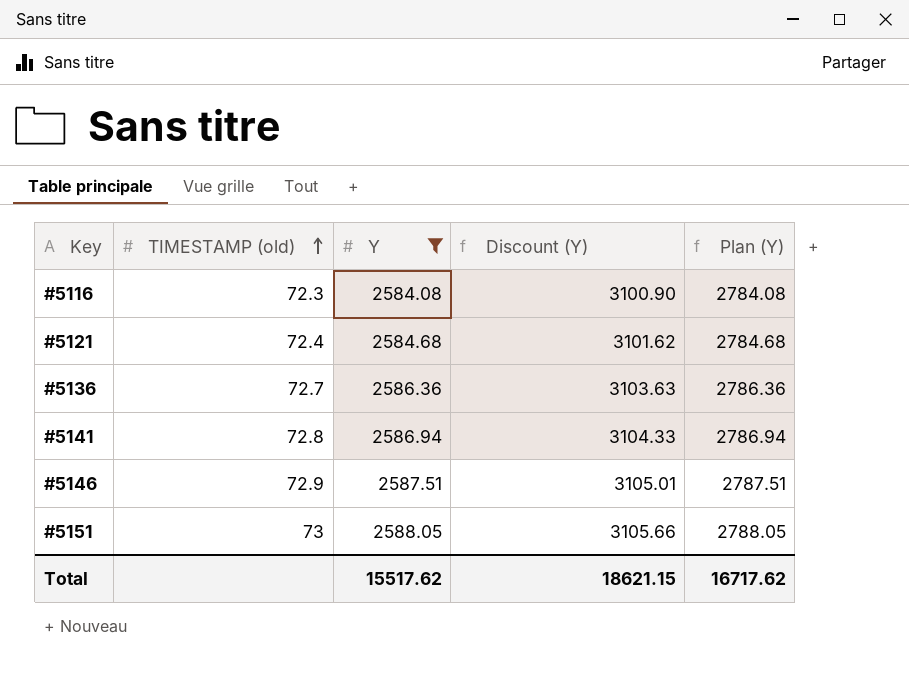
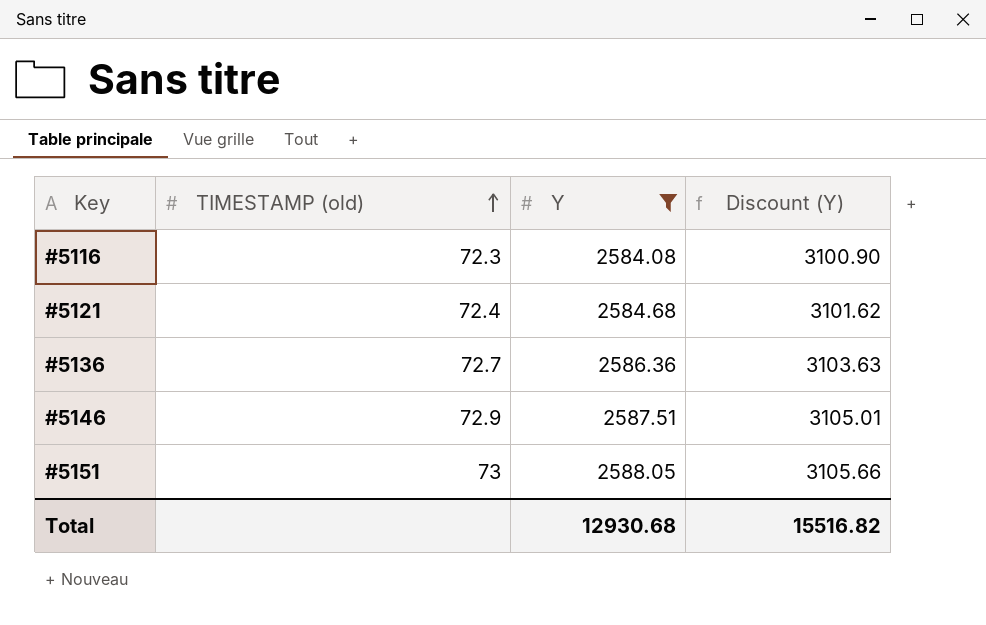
column Plan (Y) | formula: [Y] + 200 -> none
row #5141: 72.8 | 2586.94 | 3104.33 | 2786.94 -> none
Total | Y: 15517.62 -> 12930.68
Total | Discount (Y): 18621.15 -> 15516.82

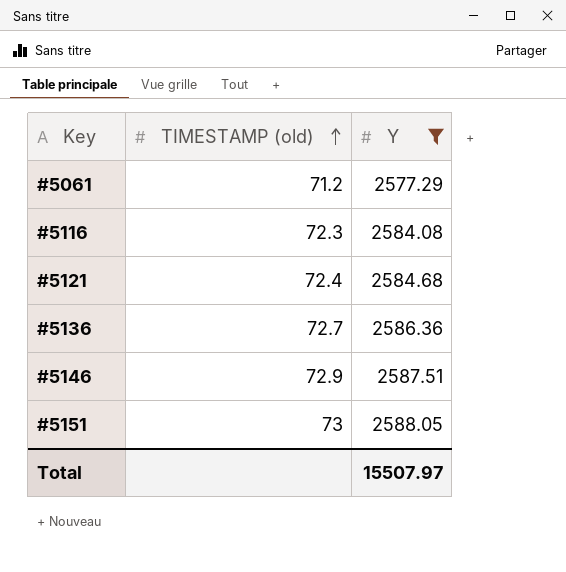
column Discount (Y) | formula: [Y] * 1.2 -> none
row #5061: none -> 71.2 | 2577.29
Total | Y: 12930.68 -> 15507.97

